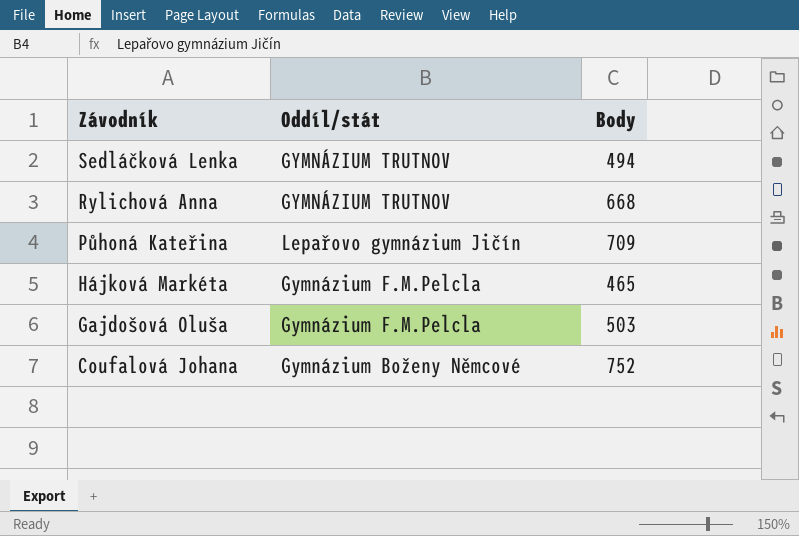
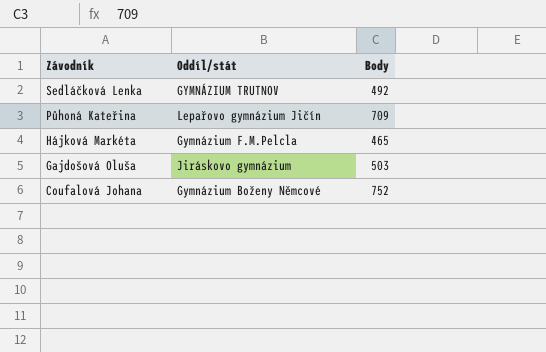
row Rylichová Anna: GYMNÁZIUM TRUTNOV | 668 -> none
Sedláčková Lenka | Body: 494 -> 492
Gajdošová Oluša | Oddíl/stát: Gymnázium F.M.Pelcla -> Jiráskovo gymnázium

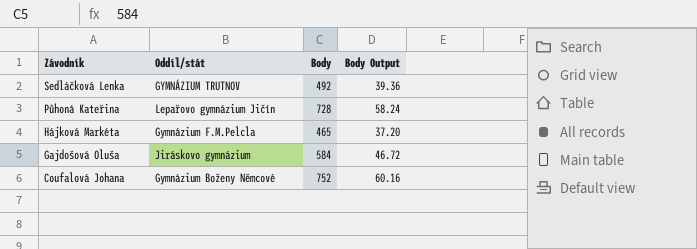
column Body Output | formula: none -> [Body] * 0.08
Půhoná Kateřina | Body: 709 -> 728
Gajdošová Oluša | Body: 503 -> 584

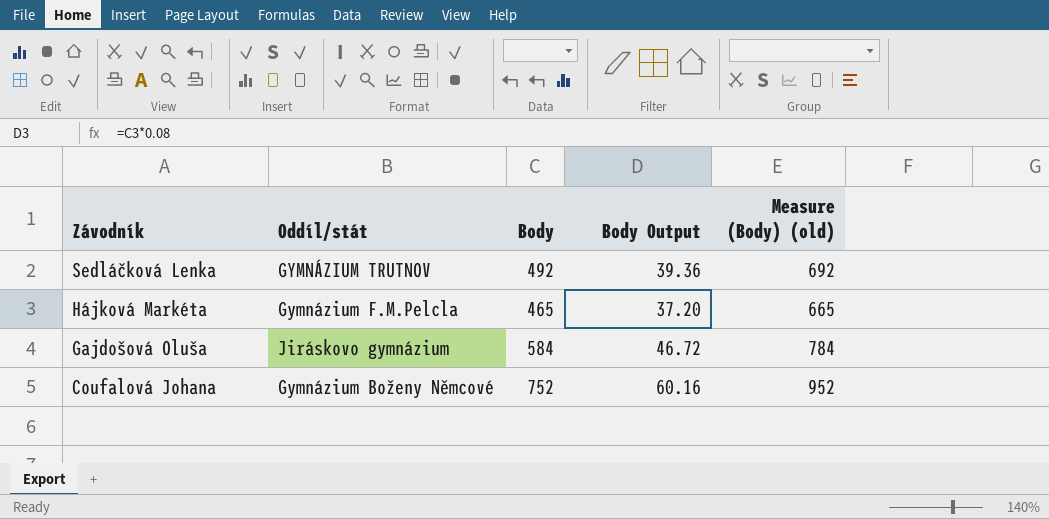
column Measure (Body) (old) | formula: none -> [Body] + 200
row Půhoná Kateřina: Lepařovo gymnázium Jičín | 728 | 58.24 -> none

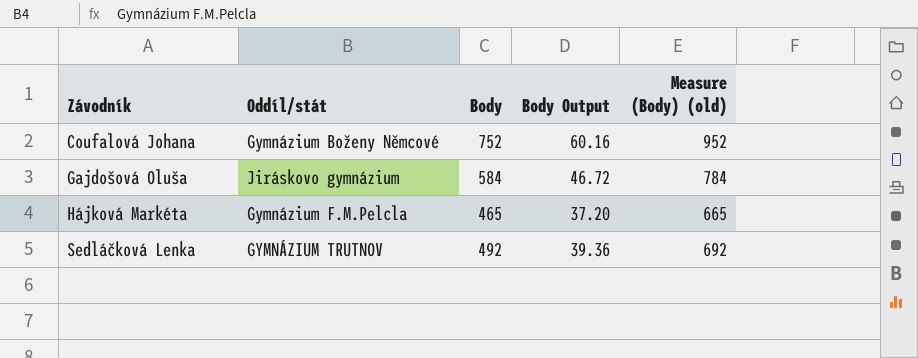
row order: Závodník descending -> Závodník ascending

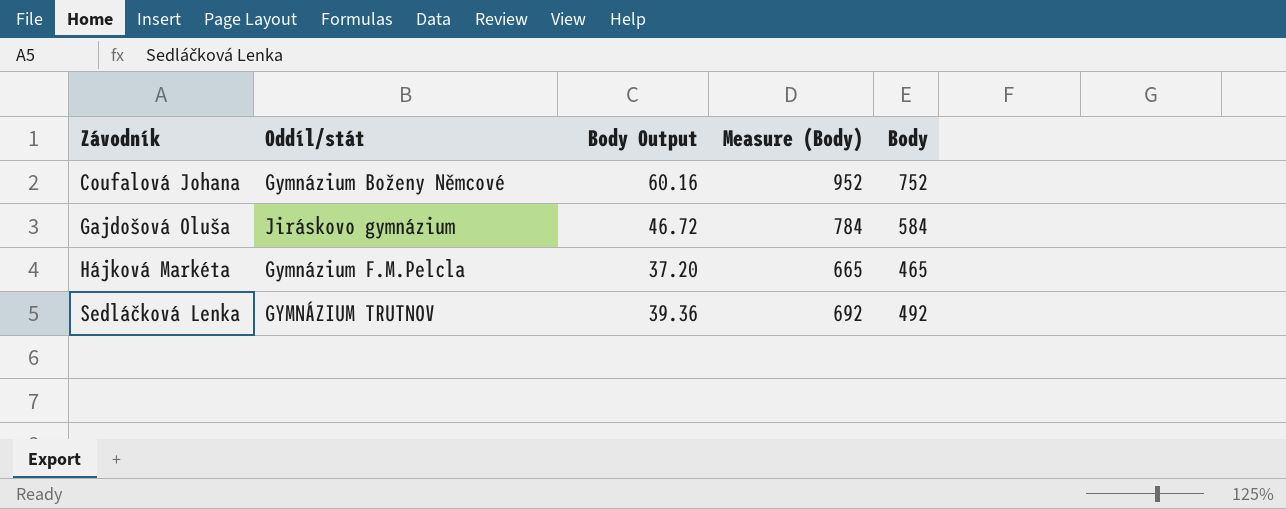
column name: Measure (Body) (old) -> Measure (Body)
column Body | position: 3 -> 5

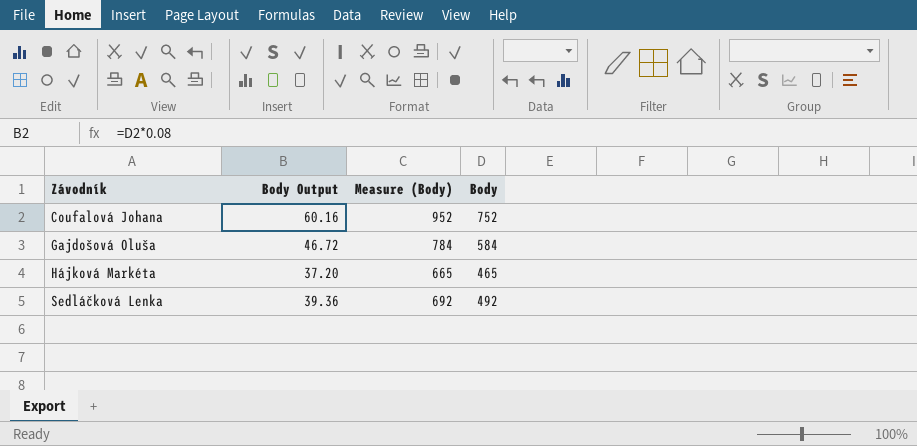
column Oddíl/stát | position: 2 -> none

